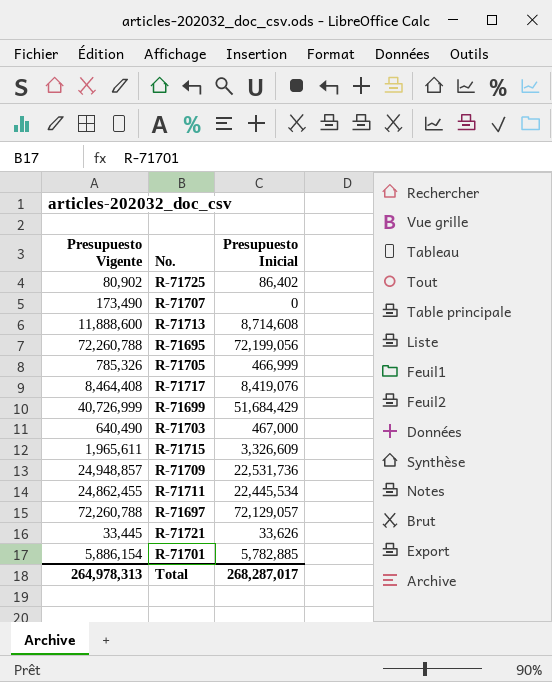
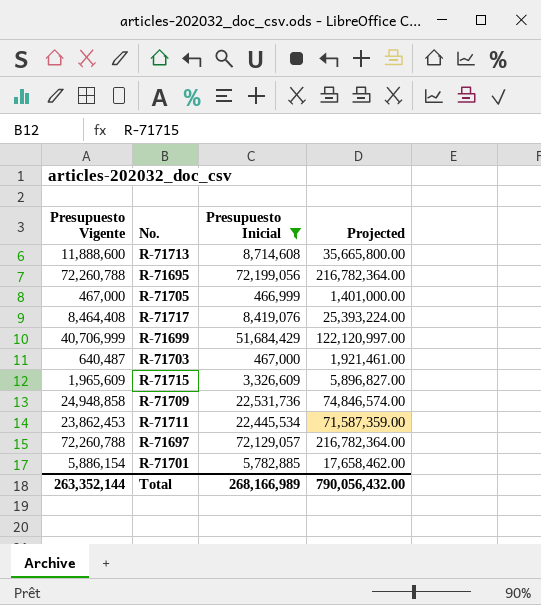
filter: none -> Presupuesto Inicial >= 466,999
column Projected | formula: none -> [Presupuesto Vigente] * 3
R-71705 | Presupuesto Vigente: 785,326 -> 467,000
R-71699 | Presupuesto Vigente: 40,726,999 -> 40,706,999
R-71703 | Presupuesto Vigente: 640,490 -> 640,487
R-71715 | Presupuesto Vigente: 1,965,611 -> 1,965,609
R-71709 | Presupuesto Vigente: 24,948,857 -> 24,948,858
R-71711 | Presupuesto Vigente: 24,862,455 -> 23,862,453
Total | Presupuesto Vigente: 264,978,313 -> 263,352,144
Total | Presupuesto Inicial: 268,287,017 -> 268,166,989

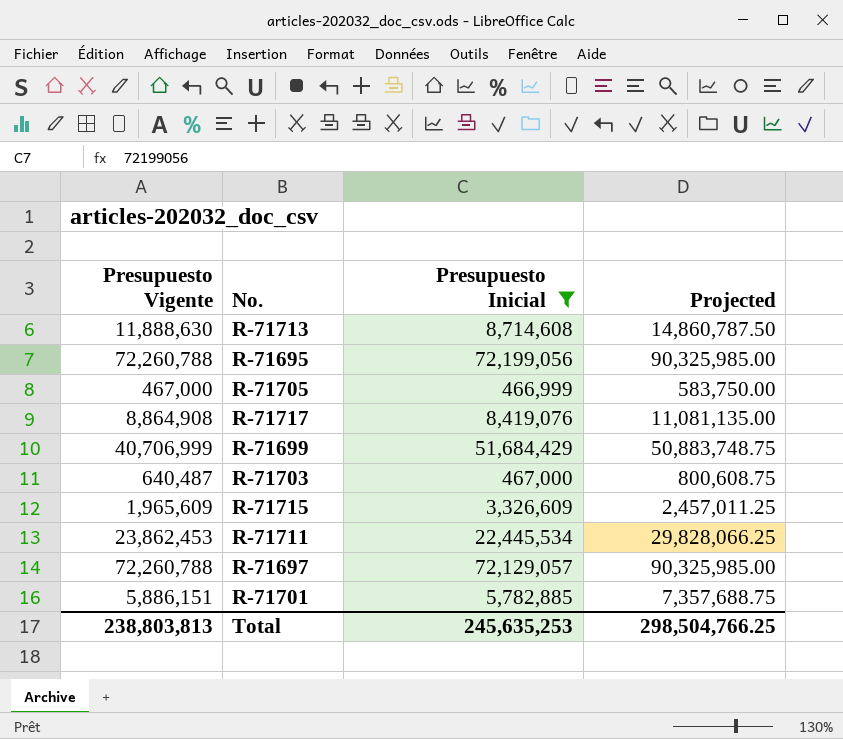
column Projected | formula: [Presupuesto Vigente] * 3 -> [Presupuesto Vigente] * 1.25
row R-71709: 24,948,858 | 22,531,736 | 74,846,574.00 -> none
R-71713 | Presupuesto Vigente: 11,888,600 -> 11,888,630
R-71717 | Presupuesto Vigente: 8,464,408 -> 8,864,908
R-71701 | Presupuesto Vigente: 5,886,154 -> 5,886,151
Total | Presupuesto Vigente: 263,352,144 -> 238,803,813
Total | Presupuesto Inicial: 268,166,989 -> 245,635,253
Total | Projected: 790,056,432.00 -> 298,504,766.25

